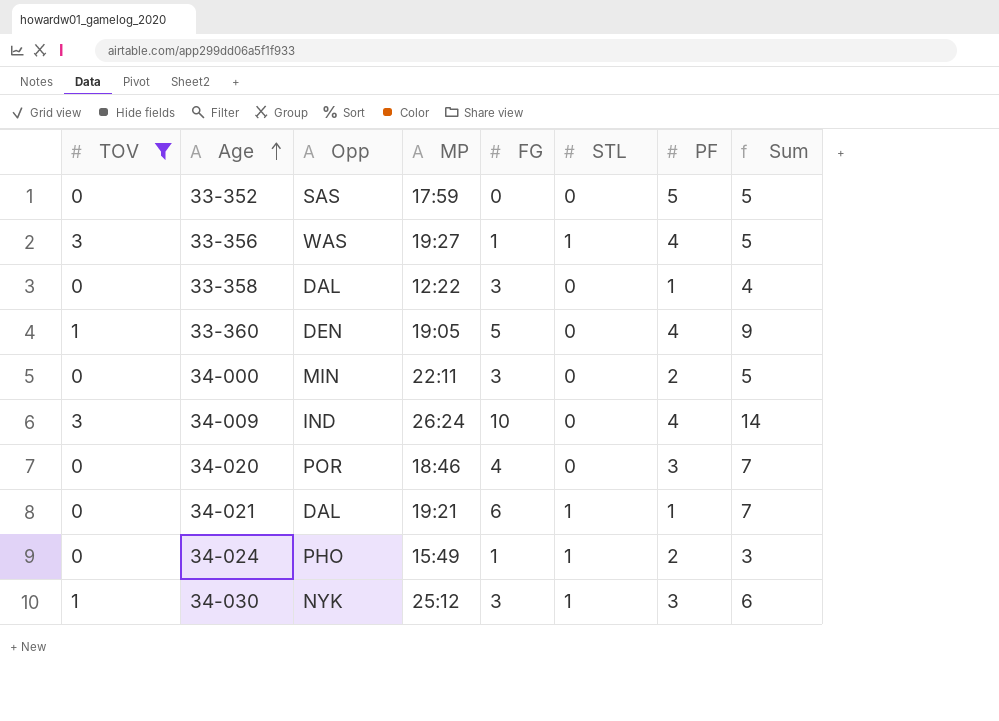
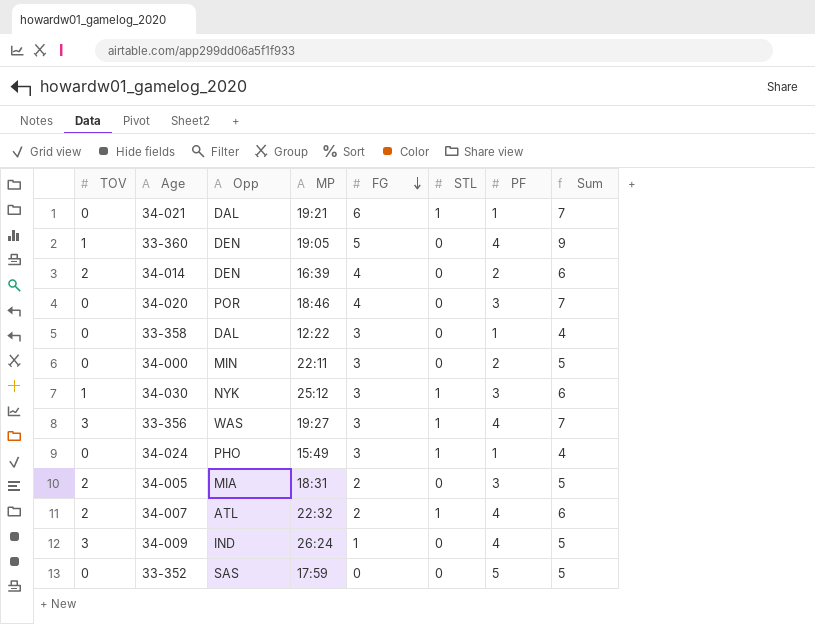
filter: TOV != 2 -> none
row order: Age ascending -> FG descending
33-356 | FG: 1 -> 3
33-356 | Sum: 5 -> 7
34-024 | FG: 1 -> 3
34-024 | PF: 2 -> 1
34-024 | Sum: 3 -> 4
34-009 | FG: 10 -> 1
34-009 | Sum: 14 -> 5

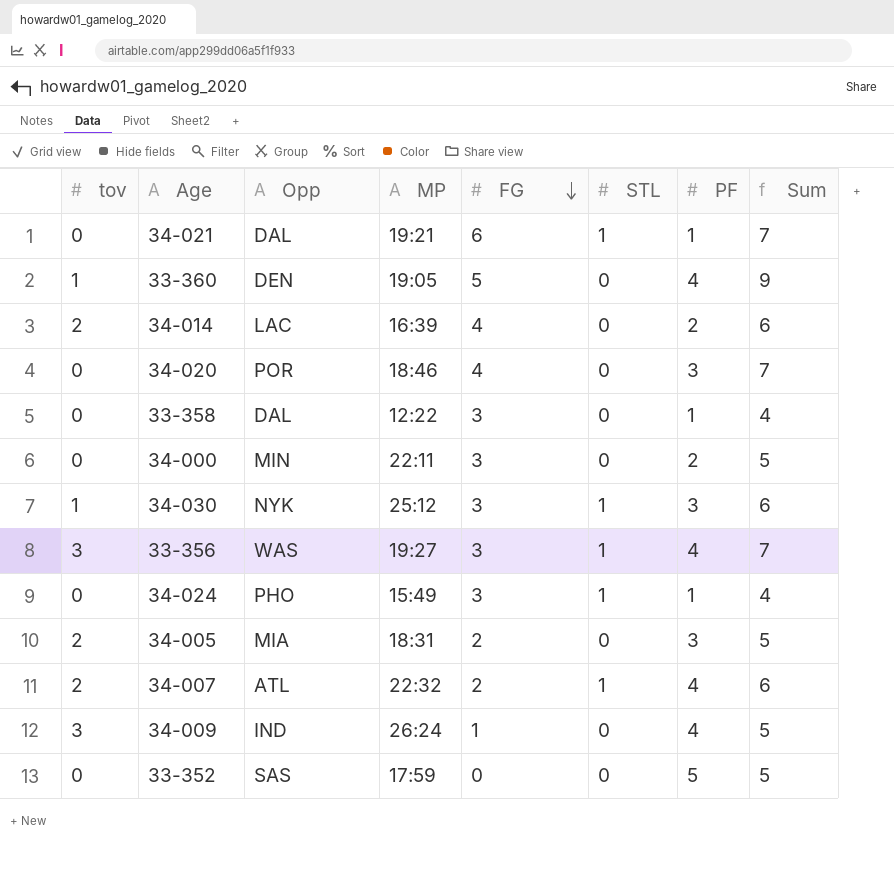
column name: TOV -> tov
34-014 | Opp: DEN -> LAC

